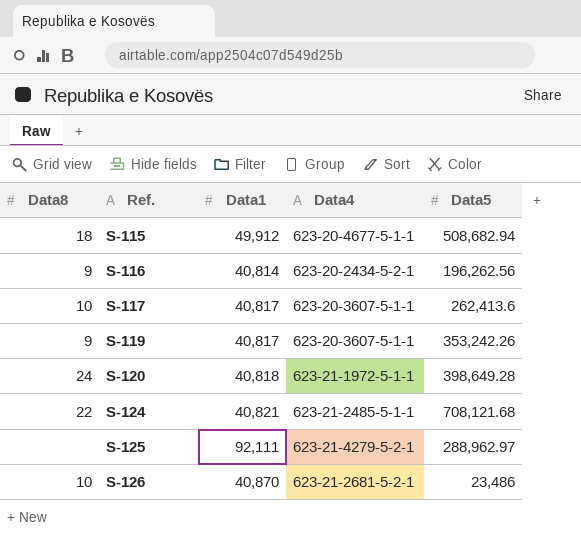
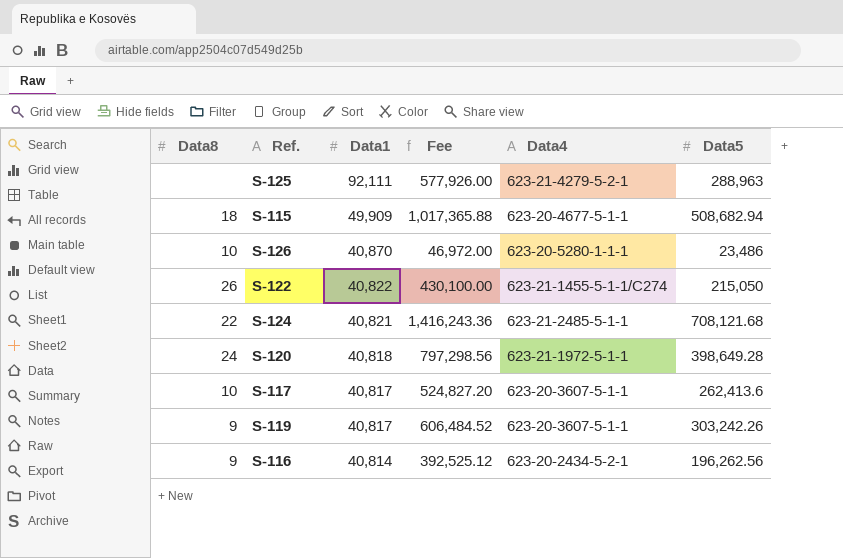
row order: Ref. ascending -> Data1 descending
column Fee | formula: none -> [Data5] * 2
S-125 | Data5: 288,962.97 -> 288,963
S-115 | Data1: 49,912 -> 49,909
S-126 | Data4: 623-21-2681-5-2-1 -> 623-20-5280-1-1-1
row S-122: none -> 26 | 40,822 | 430,100.00 | 623-21-1455-5-1-1/C274 | 215,050
S-119 | Data5: 353,242.26 -> 303,242.26

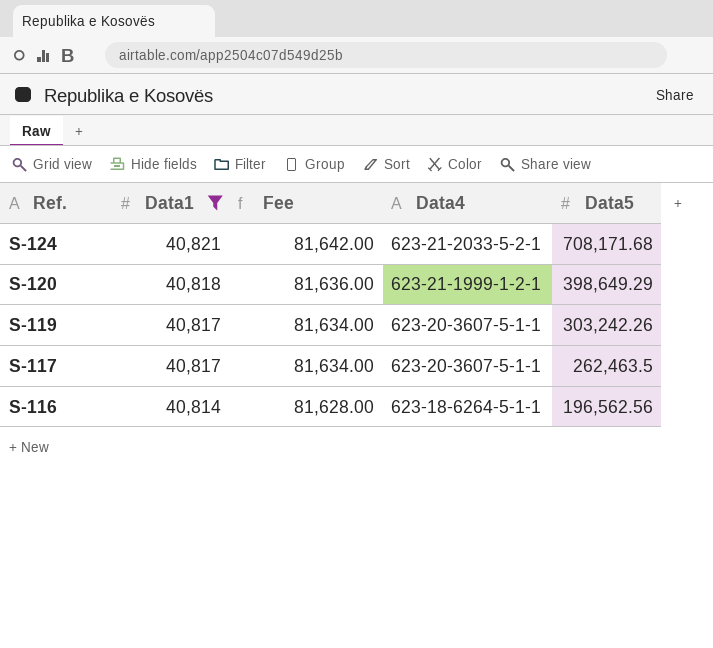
filter: none -> Data1 <= 40,821
row order: Data1 descending -> Ref. descending
column Data8 | position: 1 -> none
column Fee | formula: [Data5] * 2 -> [Data1] * 2
S-124 | Data4: 623-21-2485-5-1-1 -> 623-21-2033-5-2-1
S-124 | Data5: 708,121.68 -> 708,171.68
S-120 | Data4: 623-21-1972-5-1-1 -> 623-21-1999-1-2-1
S-120 | Data5: 398,649.28 -> 398,649.29
S-117 | Data5: 262,413.6 -> 262,463.5
S-116 | Data4: 623-20-2434-5-2-1 -> 623-18-6264-5-1-1
S-116 | Data5: 196,262.56 -> 196,562.56

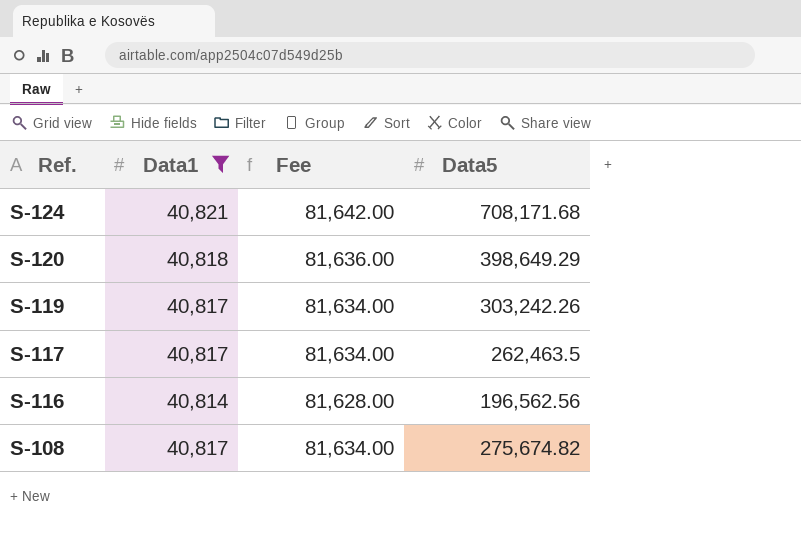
column Data4 | position: 4 -> none
row S-108: none -> 40,817 | 81,634.00 | 275,674.82

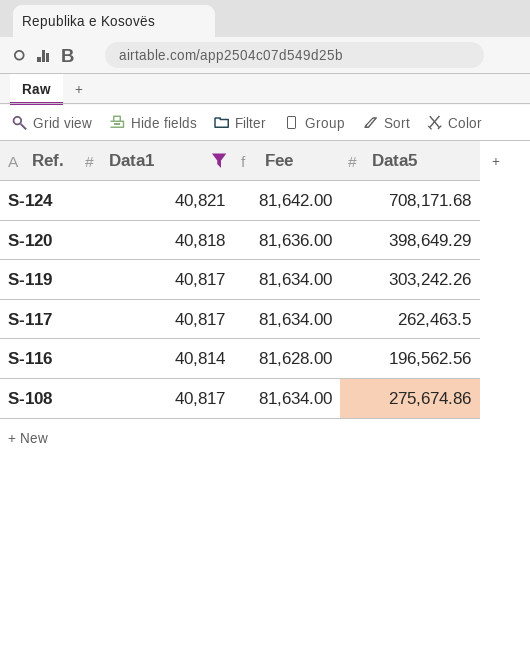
S-108 | Data5: 275,674.82 -> 275,674.86

